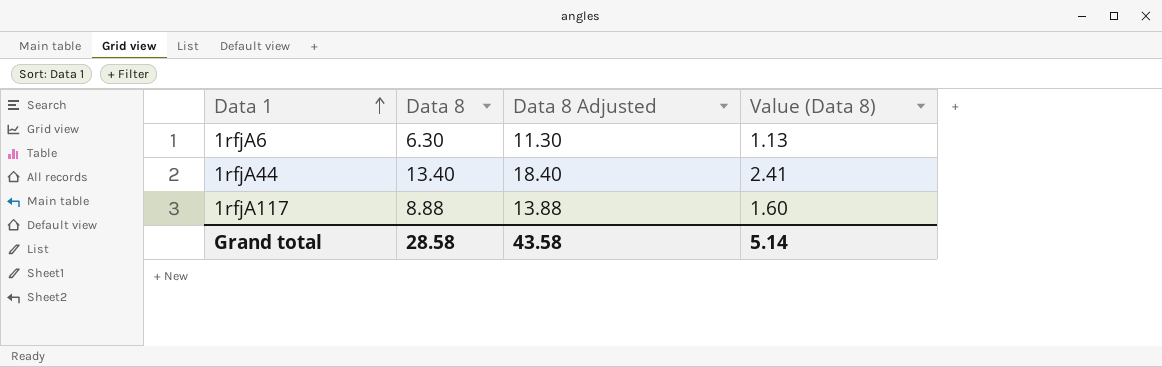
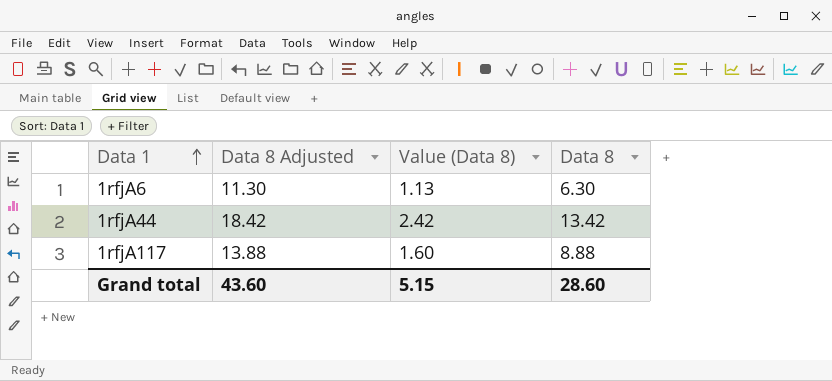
column Data 8 | position: 2 -> 4
1rfjA44 | Data 8 Adjusted: 18.40 -> 18.42
1rfjA44 | Value (Data 8): 2.41 -> 2.42
1rfjA44 | Data 8: 13.40 -> 13.42
Grand total | Data 8 Adjusted: 43.58 -> 43.60
Grand total | Value (Data 8): 5.14 -> 5.15
Grand total | Data 8: 28.58 -> 28.60

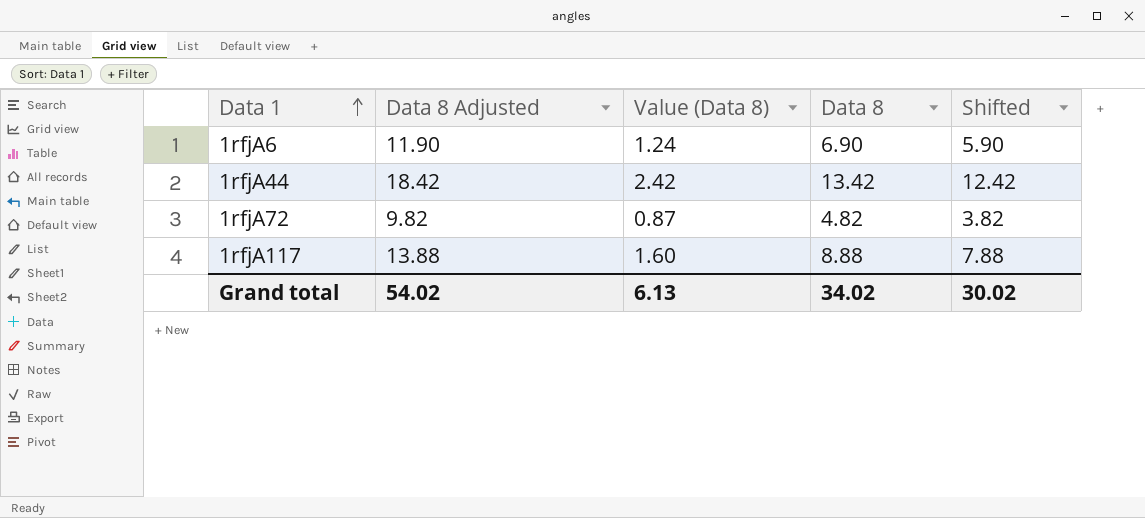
column Shifted | formula: none -> [Data 8] - 1
1rfjA6 | Data 8 Adjusted: 11.30 -> 11.90
1rfjA6 | Value (Data 8): 1.13 -> 1.24
1rfjA6 | Data 8: 6.30 -> 6.90
row 1rfjA72: none -> 9.82 | 0.87 | 4.82 | 3.82
Grand total | Data 8 Adjusted: 43.60 -> 54.02
Grand total | Value (Data 8): 5.15 -> 6.13
Grand total | Data 8: 28.60 -> 34.02

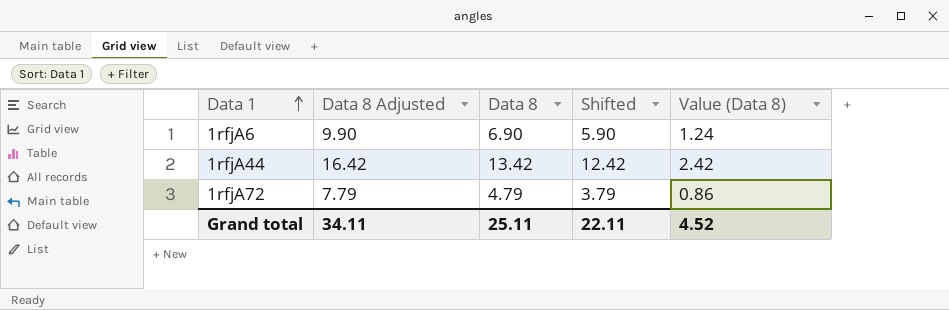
column Data 8 Adjusted | formula: [Data 8] + 5 -> [Data 8] + 3
column Value (Data 8) | position: 3 -> 5
row 1rfjA117: 13.88 | 1.60 | 8.88 | 7.88 -> none
1rfjA72 | Data 8: 4.82 -> 4.79
1rfjA72 | Shifted: 3.82 -> 3.79
1rfjA72 | Value (Data 8): 0.87 -> 0.86
Grand total | Data 8 Adjusted: 54.02 -> 34.11
Grand total | Data 8: 34.02 -> 25.11
Grand total | Shifted: 30.02 -> 22.11
Grand total | Value (Data 8): 6.13 -> 4.52

